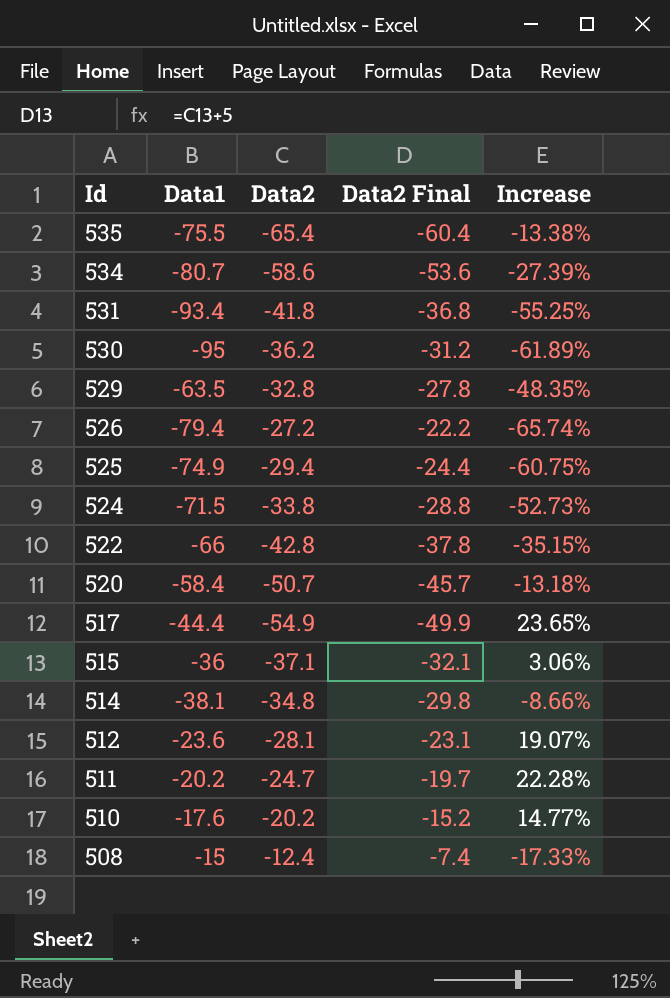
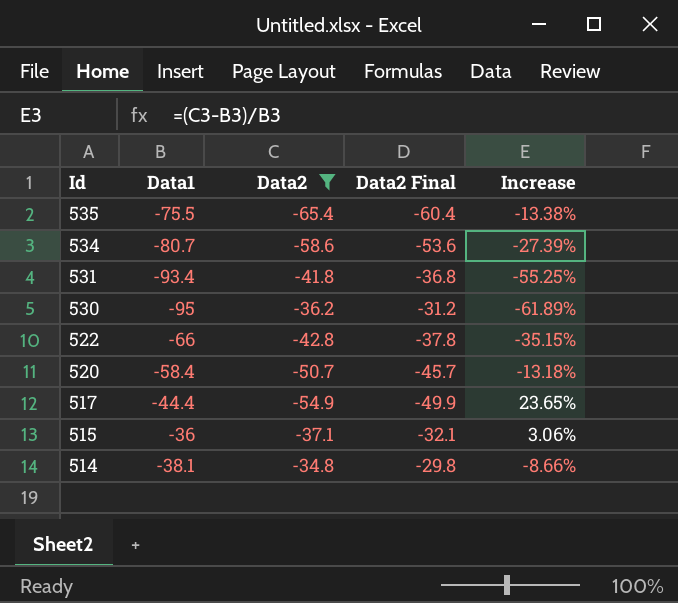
filter: none -> Data2 <= -34.8

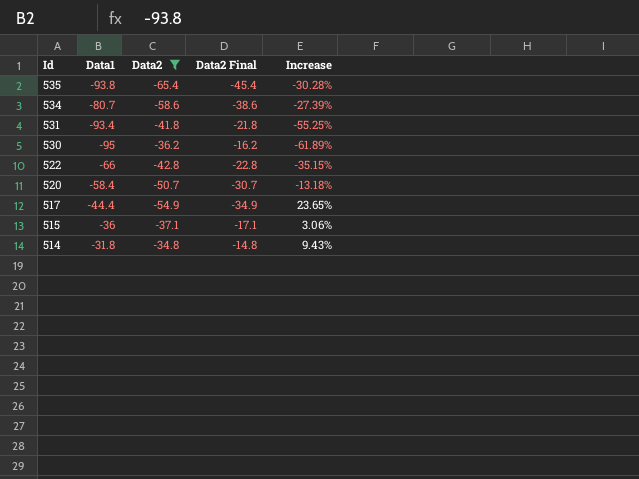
column Data2 Final | formula: [Data2] + 5 -> [Data2] + 20
535 | Data1: -75.5 -> -93.8
535 | Increase: -13.38% -> -30.28%
514 | Data1: -38.1 -> -31.8
514 | Increase: -8.66% -> 9.43%

